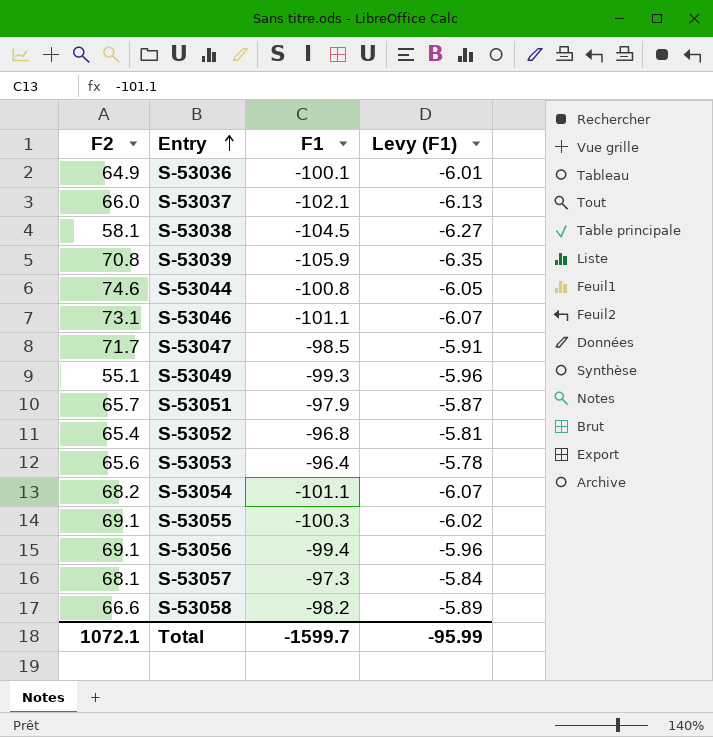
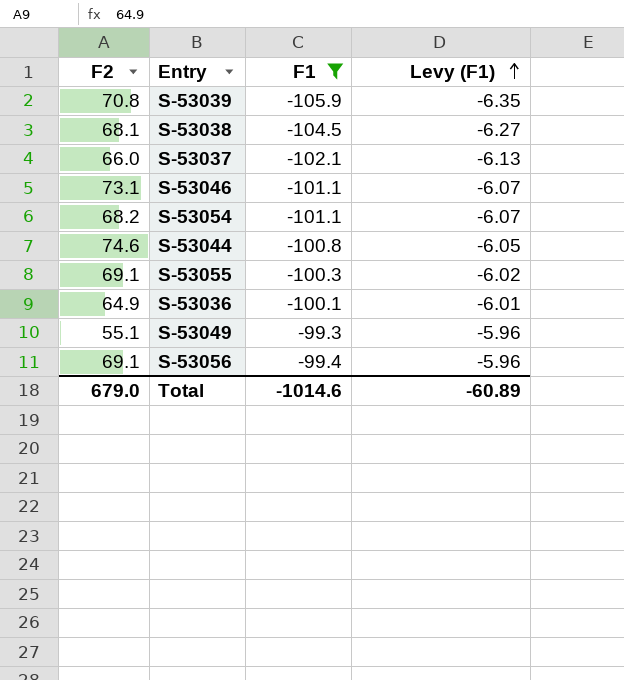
filter: none -> F1 <= -99.3
row order: Entry ascending -> Levy (F1) ascending
S-53038 | F2: 58.1 -> 68.1
Total | F2: 1072.1 -> 679.0
Total | F1: -1599.7 -> -1014.6
Total | Levy (F1): -95.99 -> -60.89

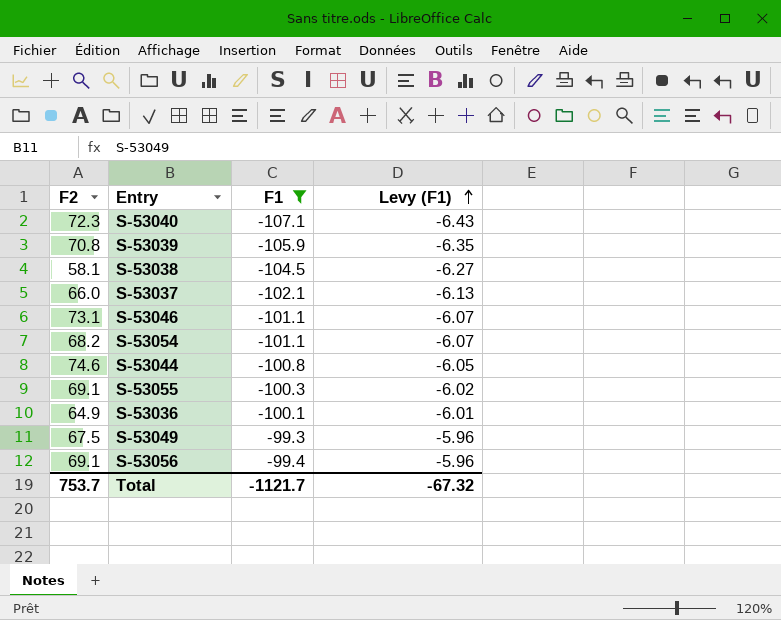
row S-53040: none -> 72.3 | -107.1 | -6.43
S-53038 | F2: 68.1 -> 58.1
S-53049 | F2: 55.1 -> 67.5
Total | F2: 679.0 -> 753.7
Total | F1: -1014.6 -> -1121.7
Total | Levy (F1): -60.89 -> -67.32

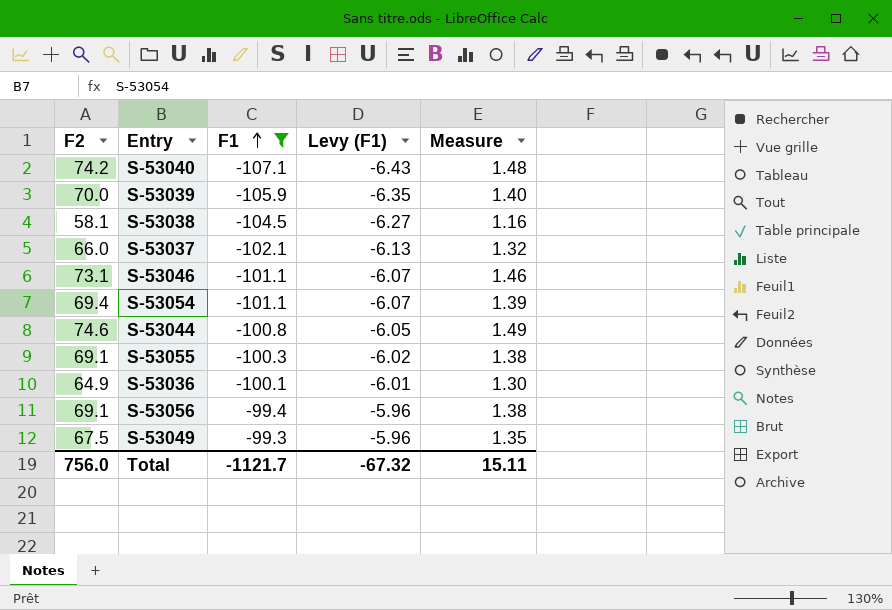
row order: Levy (F1) ascending -> F1 ascending
column Measure | formula: none -> [F2] * 0.02
S-53040 | F2: 72.3 -> 74.2
S-53039 | F2: 70.8 -> 70.0
S-53054 | F2: 68.2 -> 69.4
Total | F2: 753.7 -> 756.0

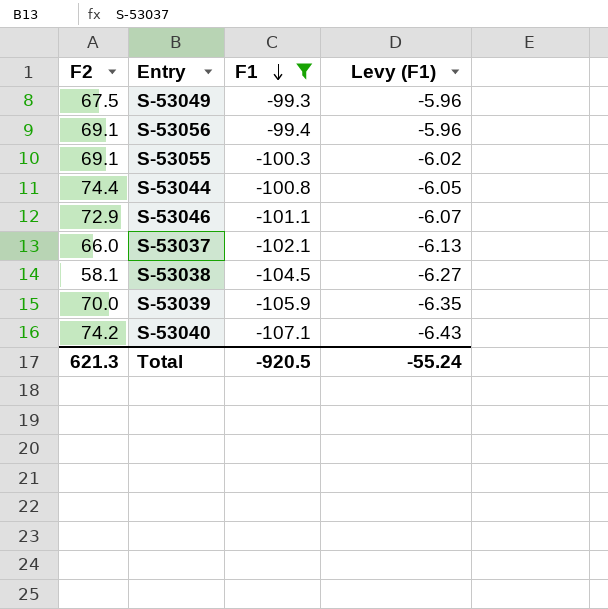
row order: F1 ascending -> F1 descending
column Measure | formula: [F2] * 0.02 -> none
row S-53054: 69.4 | -101.1 | -6.07 | 1.39 -> none
row S-53036: 64.9 | -100.1 | -6.01 | 1.30 -> none
S-53044 | F2: 74.6 -> 74.4
S-53046 | F2: 73.1 -> 72.9
Total | F2: 756.0 -> 621.3
Total | F1: -1121.7 -> -920.5
Total | Levy (F1): -67.32 -> -55.24

